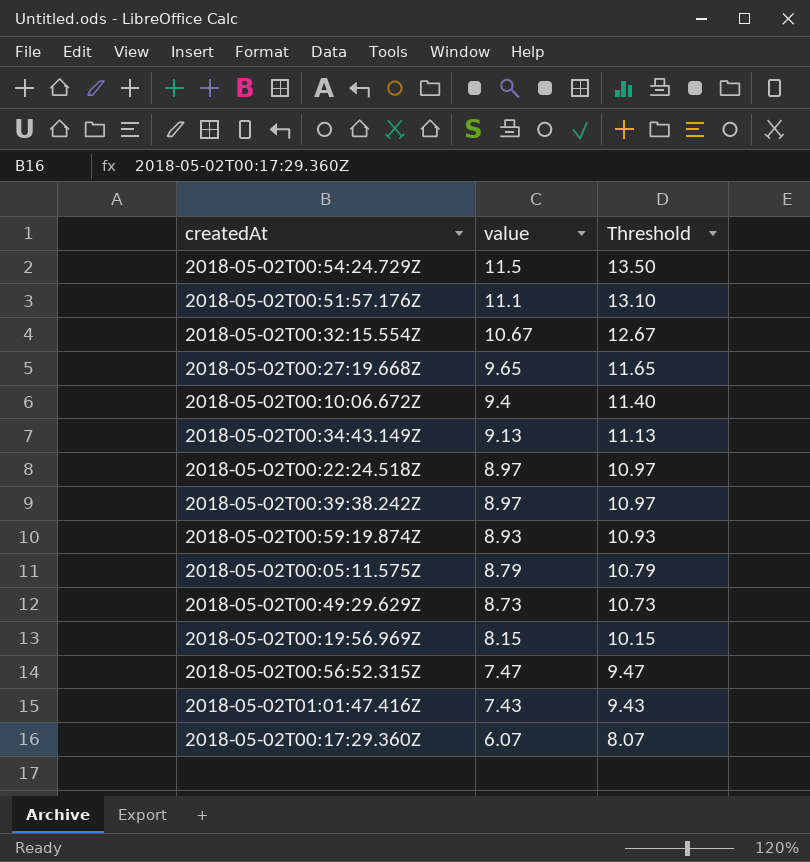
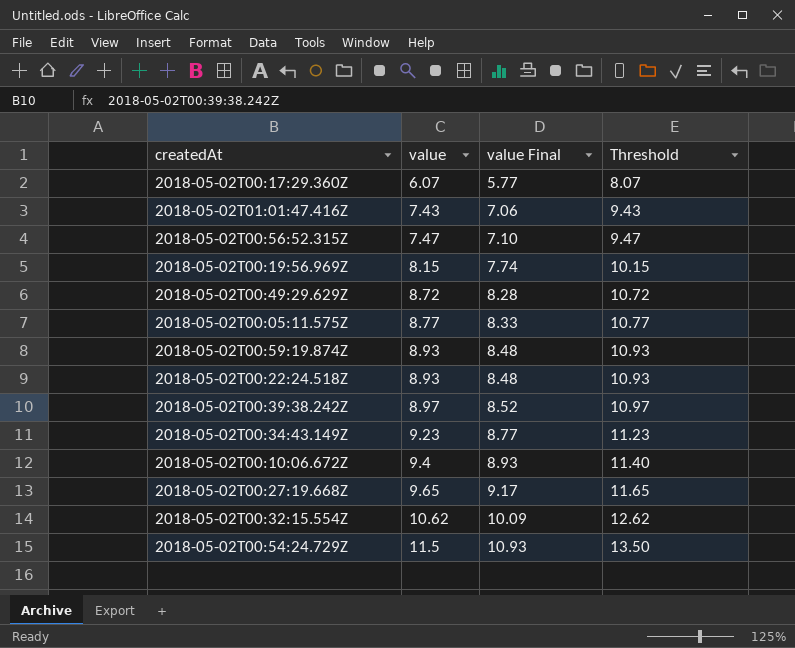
row order: value descending -> value ascending
column value Final | formula: none -> [value] * 0.95
row 2018-05-02T00:51:57.176Z: 11.1 | 13.10 -> none
2018-05-02T00:49:29.629Z | value: 8.73 -> 8.72
2018-05-02T00:49:29.629Z | Threshold: 10.73 -> 10.72
2018-05-02T00:05:11.575Z | value: 8.79 -> 8.77
2018-05-02T00:05:11.575Z | Threshold: 10.79 -> 10.77
2018-05-02T00:22:24.518Z | value: 8.97 -> 8.93
2018-05-02T00:22:24.518Z | Threshold: 10.97 -> 10.93
2018-05-02T00:34:43.149Z | value: 9.13 -> 9.23
2018-05-02T00:34:43.149Z | Threshold: 11.13 -> 11.23
2018-05-02T00:32:15.554Z | value: 10.67 -> 10.62
2018-05-02T00:32:15.554Z | Threshold: 12.67 -> 12.62

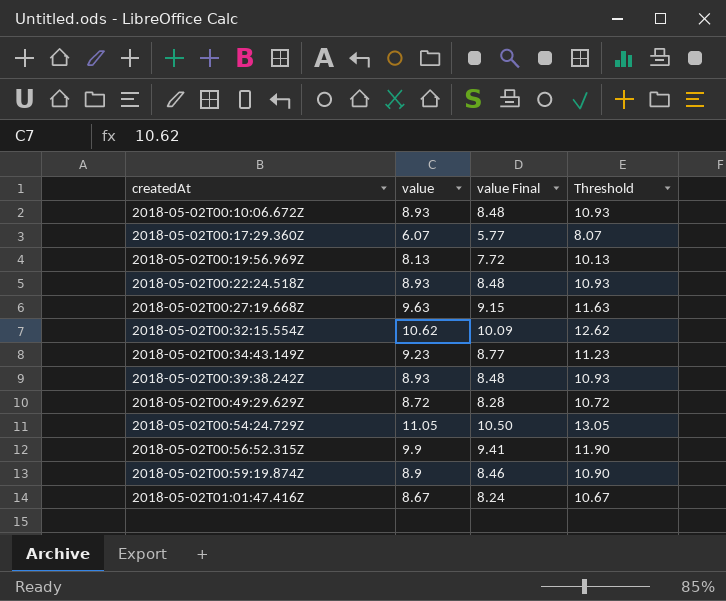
row order: value ascending -> createdAt ascending
row 2018-05-02T00:05:11.575Z: 8.77 | 8.33 | 10.77 -> none
2018-05-02T00:10:06.672Z | value: 9.4 -> 8.93
2018-05-02T00:10:06.672Z | value Final: 8.93 -> 8.48
2018-05-02T00:10:06.672Z | Threshold: 11.40 -> 10.93
2018-05-02T00:19:56.969Z | value: 8.15 -> 8.13
2018-05-02T00:19:56.969Z | value Final: 7.74 -> 7.72
2018-05-02T00:19:56.969Z | Threshold: 10.15 -> 10.13
2018-05-02T00:27:19.668Z | value: 9.65 -> 9.63
2018-05-02T00:27:19.668Z | value Final: 9.17 -> 9.15
2018-05-02T00:27:19.668Z | Threshold: 11.65 -> 11.63
2018-05-02T00:39:38.242Z | value: 8.97 -> 8.93
2018-05-02T00:39:38.242Z | value Final: 8.52 -> 8.48
2018-05-02T00:39:38.242Z | Threshold: 10.97 -> 10.93
2018-05-02T00:54:24.729Z | value: 11.5 -> 11.05
2018-05-02T00:54:24.729Z | value Final: 10.93 -> 10.50
2018-05-02T00:54:24.729Z | Threshold: 13.50 -> 13.05
2018-05-02T00:56:52.315Z | value: 7.47 -> 9.9
2018-05-02T00:56:52.315Z | value Final: 7.10 -> 9.41
2018-05-02T00:56:52.315Z | Threshold: 9.47 -> 11.90
2018-05-02T00:59:19.874Z | value: 8.93 -> 8.9
2018-05-02T00:59:19.874Z | value Final: 8.48 -> 8.46
2018-05-02T00:59:19.874Z | Threshold: 10.93 -> 10.90
2018-05-02T01:01:47.416Z | value: 7.43 -> 8.67
2018-05-02T01:01:47.416Z | value Final: 7.06 -> 8.24
2018-05-02T01:01:47.416Z | Threshold: 9.43 -> 10.67

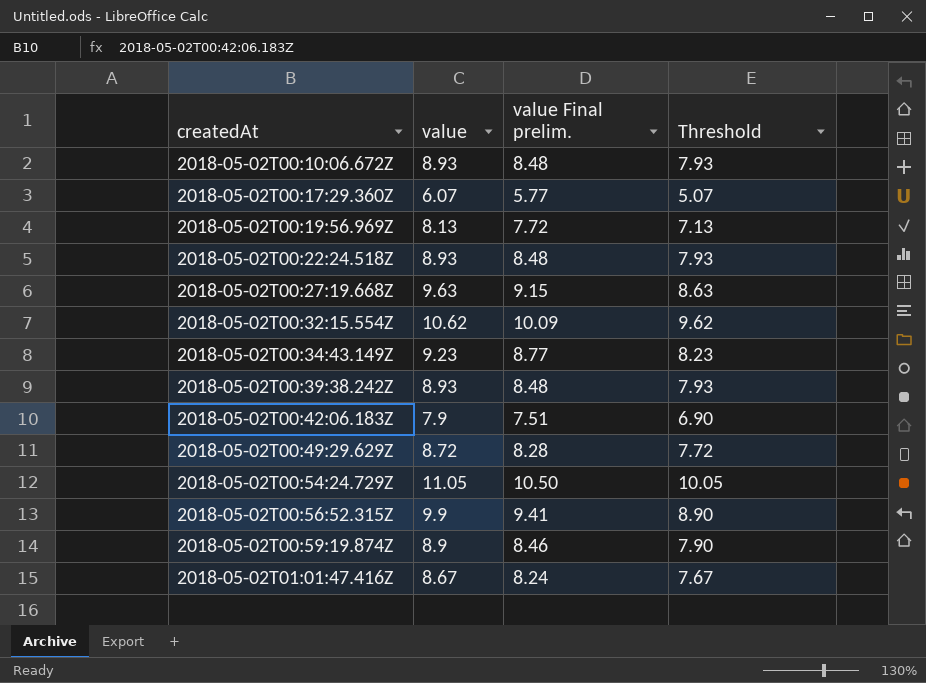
column name: value Final -> value Final prelim.
column Threshold | formula: [value] + 2 -> [value] - 1
row 2018-05-02T00:42:06.183Z: none -> 7.9 | 7.51 | 6.90

